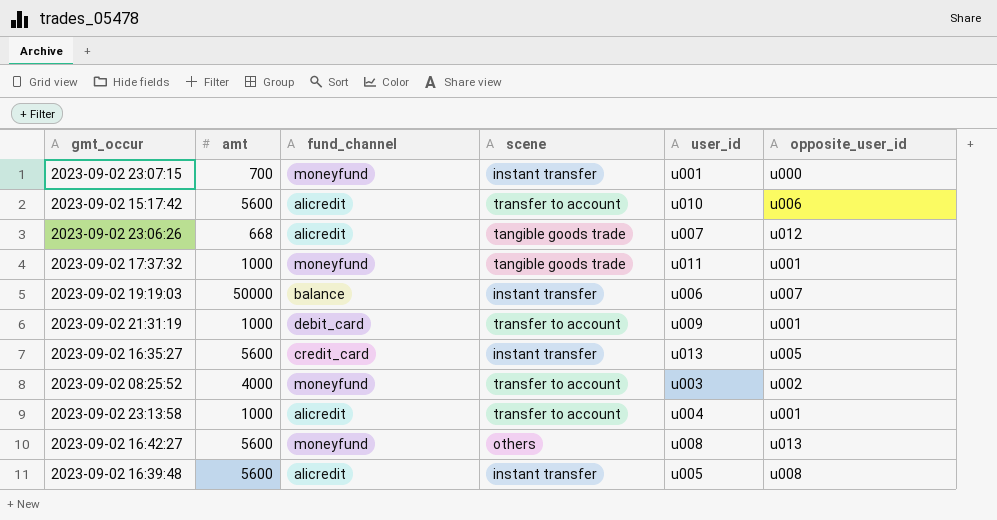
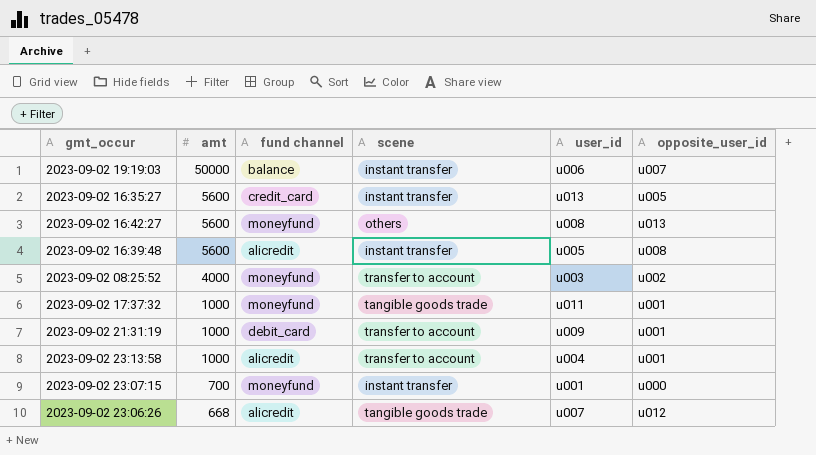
row order: none -> amt descending
column name: fund_channel -> fund channel
row 2023-09-02 15:17:42: 5600 | alicredit | transfer to account | u010 | u006 -> none

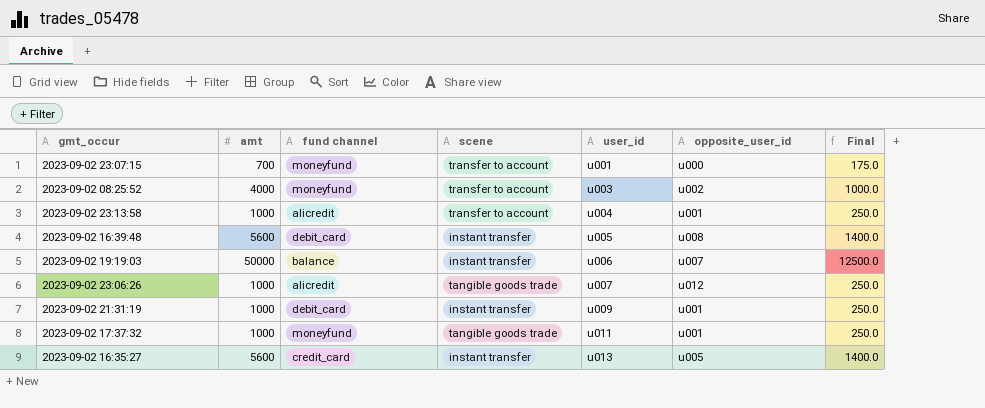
row order: amt descending -> user_id ascending
column Final | formula: none -> [amt] * 0.25
row 2023-09-02 16:42:27: 5600 | moneyfund | others | u008 | u013 -> none
2023-09-02 23:07:15 | scene: instant transfer -> transfer to account
2023-09-02 16:39:48 | fund channel: alicredit -> debit_card
2023-09-02 23:06:26 | amt: 668 -> 1000
2023-09-02 21:31:19 | scene: transfer to account -> instant transfer

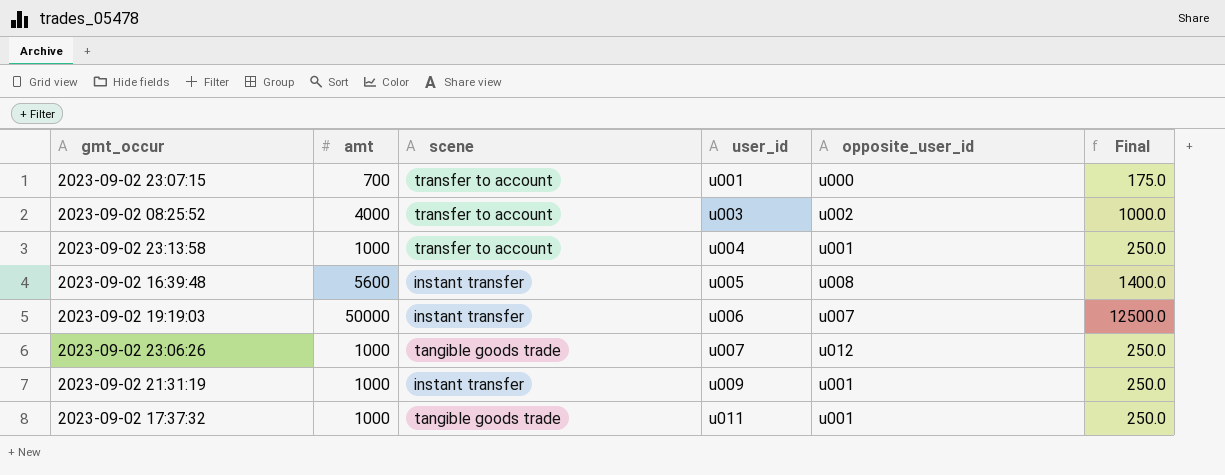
column fund channel | position: 3 -> none
row 2023-09-02 16:35:27: 5600 | credit_card | instant transfer | u013 | u005 | 1400.0 -> none

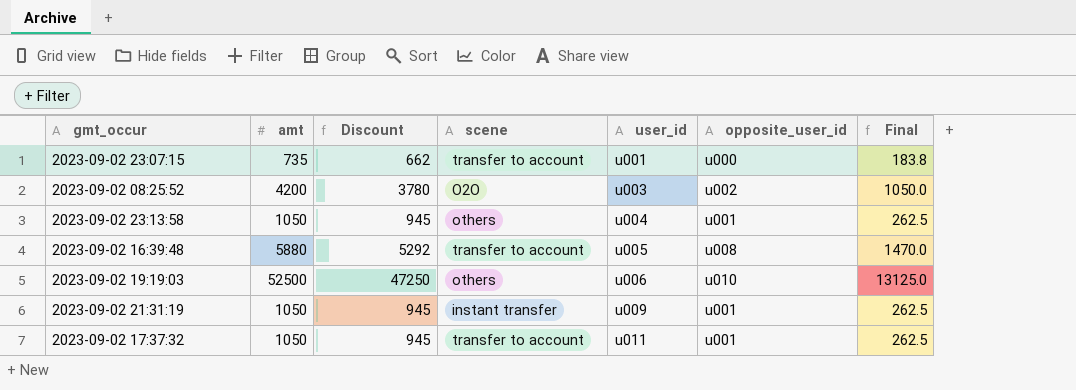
column Discount | formula: none -> [amt] * 0.9
row 2023-09-02 23:06:26: 1000 | tangible goods trade | u007 | u012 | 250.0 -> none
2023-09-02 23:07:15 | amt: 700 -> 735
2023-09-02 23:07:15 | Final: 175.0 -> 183.8
2023-09-02 08:25:52 | amt: 4000 -> 4200
2023-09-02 08:25:52 | scene: transfer to account -> O2O
2023-09-02 08:25:52 | Final: 1000.0 -> 1050.0
2023-09-02 23:13:58 | amt: 1000 -> 1050
2023-09-02 23:13:58 | scene: transfer to account -> others
2023-09-02 23:13:58 | Final: 250.0 -> 262.5
2023-09-02 16:39:48 | amt: 5600 -> 5880
2023-09-02 16:39:48 | scene: instant transfer -> transfer to account
2023-09-02 16:39:48 | Final: 1400.0 -> 1470.0
2023-09-02 19:19:03 | amt: 50000 -> 52500
2023-09-02 19:19:03 | scene: instant transfer -> others
2023-09-02 19:19:03 | opposite_user_id: u007 -> u010
2023-09-02 19:19:03 | Final: 12500.0 -> 13125.0
2023-09-02 21:31:19 | amt: 1000 -> 1050
2023-09-02 21:31:19 | Final: 250.0 -> 262.5
2023-09-02 17:37:32 | amt: 1000 -> 1050
2023-09-02 17:37:32 | scene: tangible goods trade -> transfer to account
2023-09-02 17:37:32 | Final: 250.0 -> 262.5

